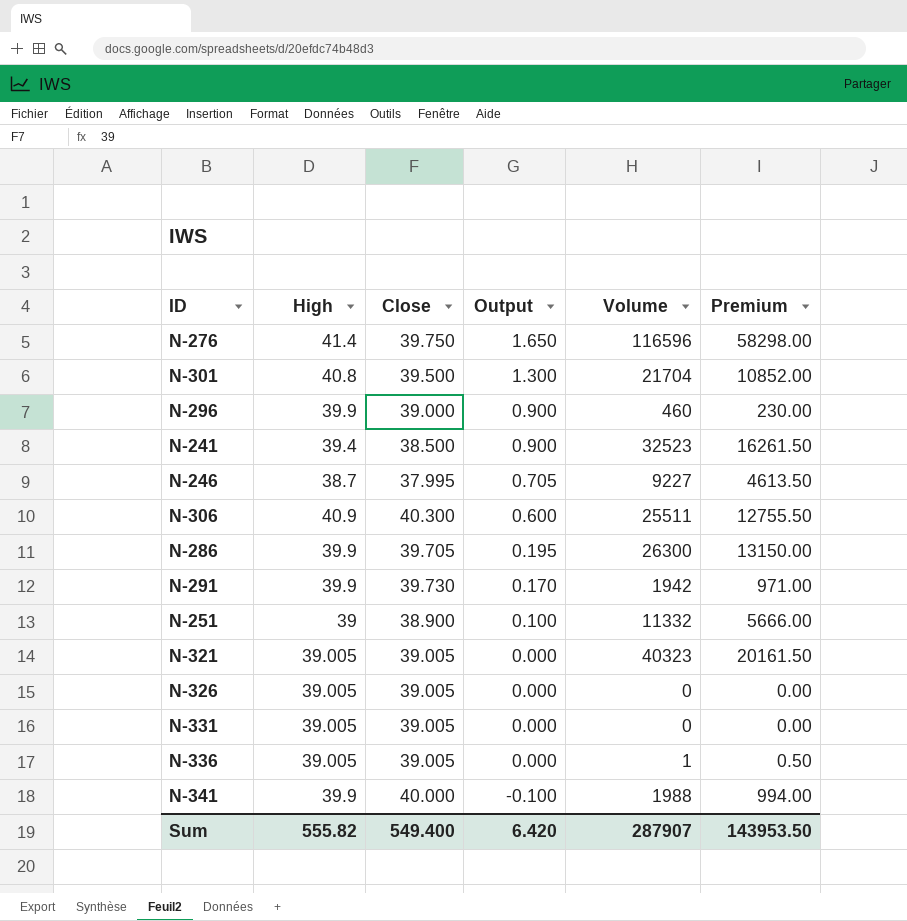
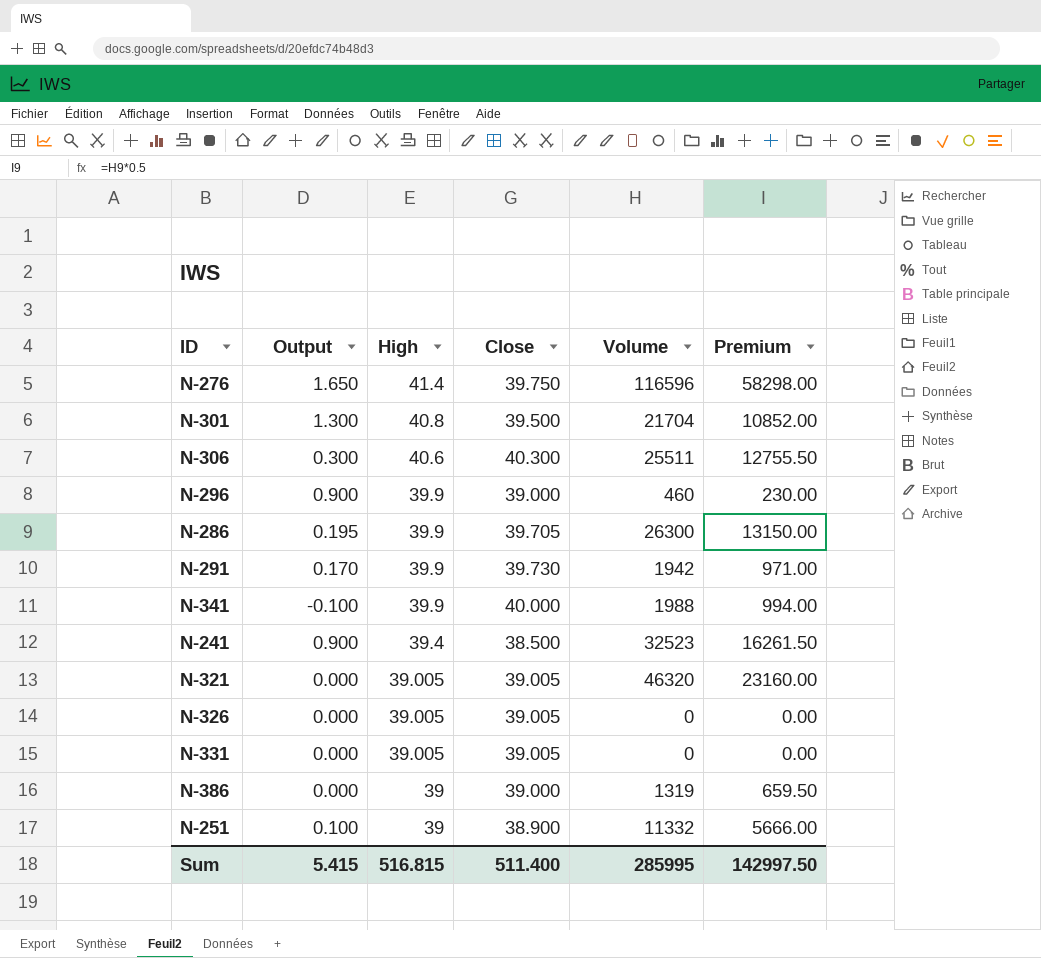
row order: Output descending -> High descending
column Output | position: 4 -> 2
row N-246: 38.7 | 37.995 | 0.705 | 9227 | 4613.50 -> none
row N-336: 39.005 | 39.005 | 0.000 | 1 | 0.50 -> none
N-306 | Output: 0.600 -> 0.300
N-306 | High: 40.9 -> 40.6
N-321 | Volume: 40323 -> 46320
N-321 | Premium: 20161.50 -> 23160.00
row N-386: none -> 0.000 | 39 | 39.000 | 1319 | 659.50
Sum | Output: 6.420 -> 5.415
Sum | High: 555.82 -> 516.815
Sum | Close: 549.400 -> 511.400
Sum | Volume: 287907 -> 285995
Sum | Premium: 143953.50 -> 142997.50

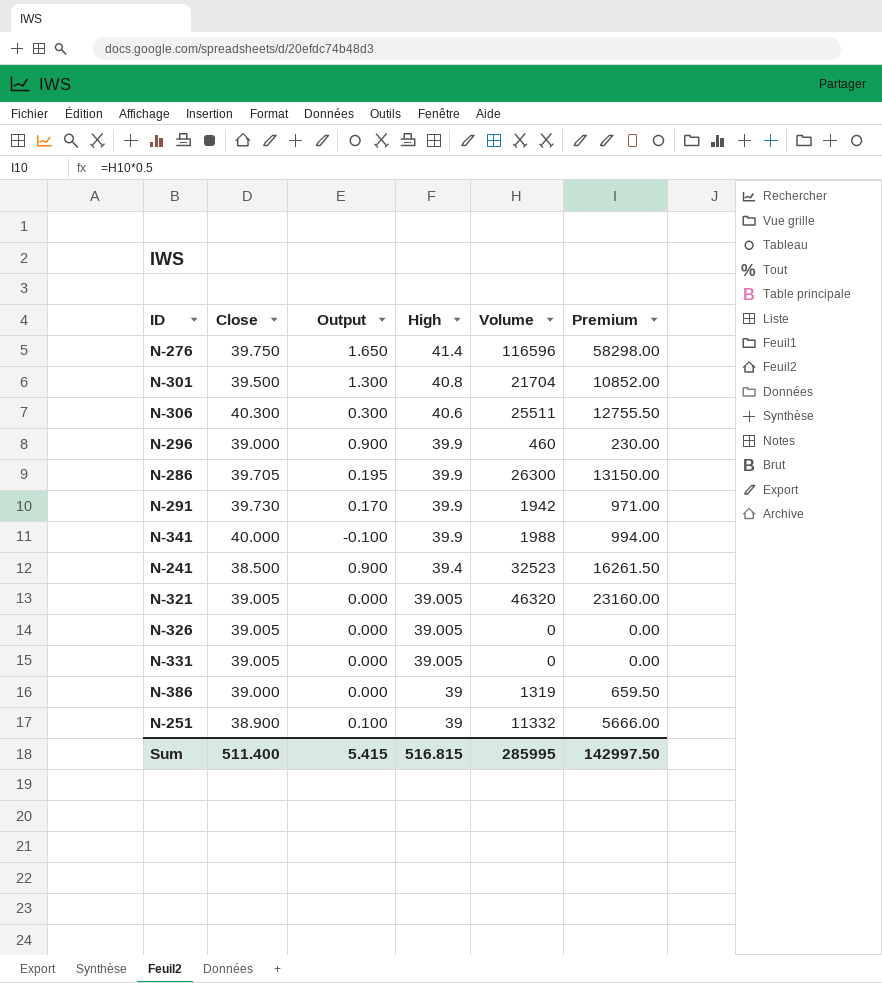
column Close | position: 4 -> 2

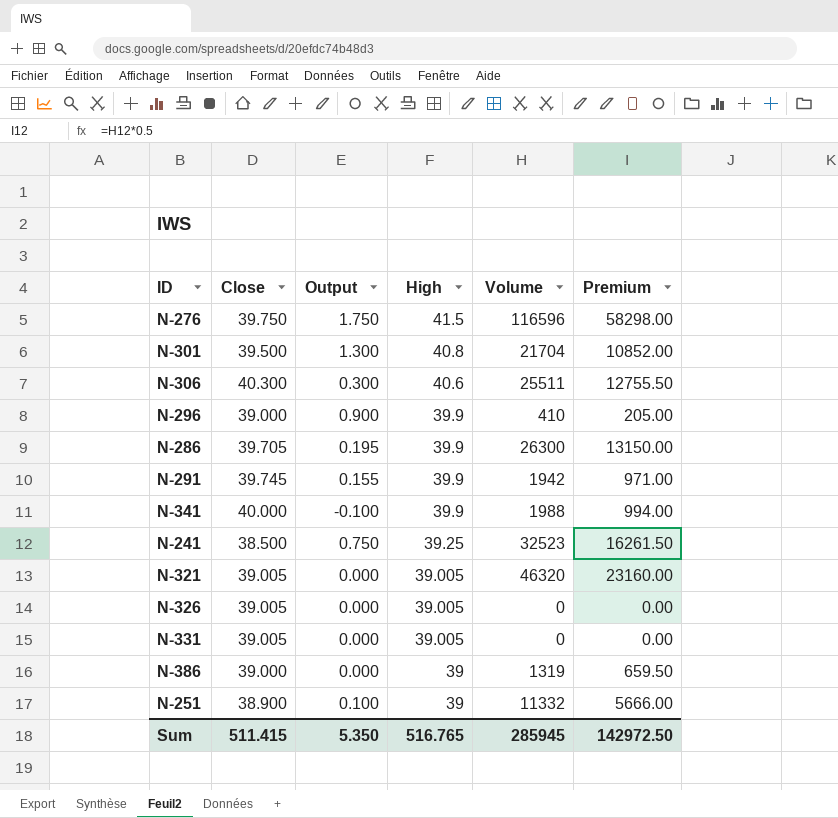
N-276 | Output: 1.650 -> 1.750
N-276 | High: 41.4 -> 41.5
N-296 | Volume: 460 -> 410
N-296 | Premium: 230.00 -> 205.00
N-291 | Close: 39.730 -> 39.745
N-291 | Output: 0.170 -> 0.155
N-241 | Output: 0.900 -> 0.750
N-241 | High: 39.4 -> 39.25
Sum | Close: 511.400 -> 511.415
Sum | Output: 5.415 -> 5.350
Sum | High: 516.815 -> 516.765
Sum | Volume: 285995 -> 285945
Sum | Premium: 142997.50 -> 142972.50

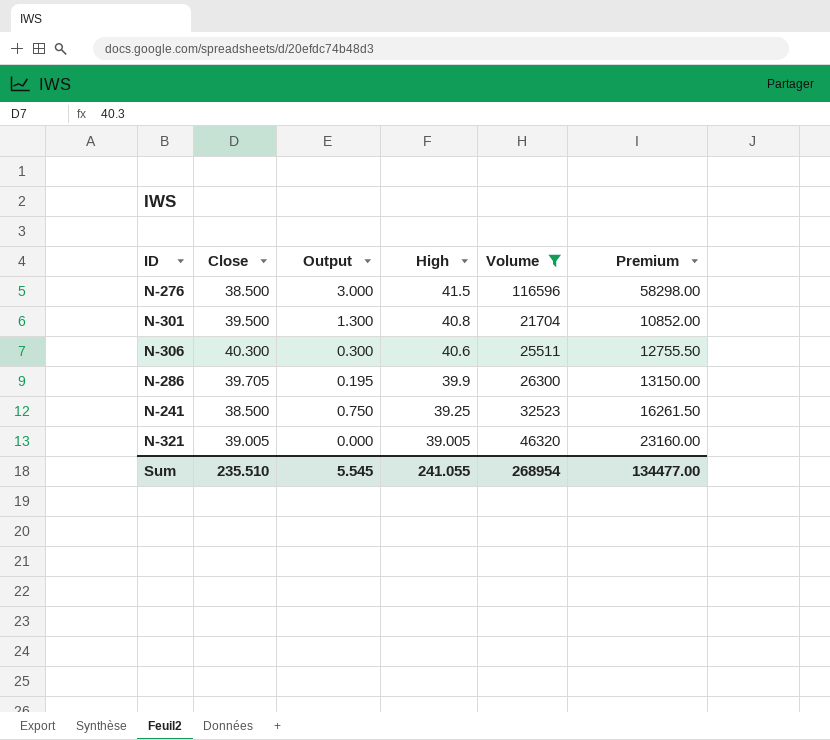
filter: none -> Volume >= 21704
N-276 | Close: 39.750 -> 38.500
N-276 | Output: 1.750 -> 3.000
Sum | Close: 511.415 -> 235.510
Sum | Output: 5.350 -> 5.545
Sum | High: 516.765 -> 241.055
Sum | Volume: 285945 -> 268954
Sum | Premium: 142972.50 -> 134477.00

